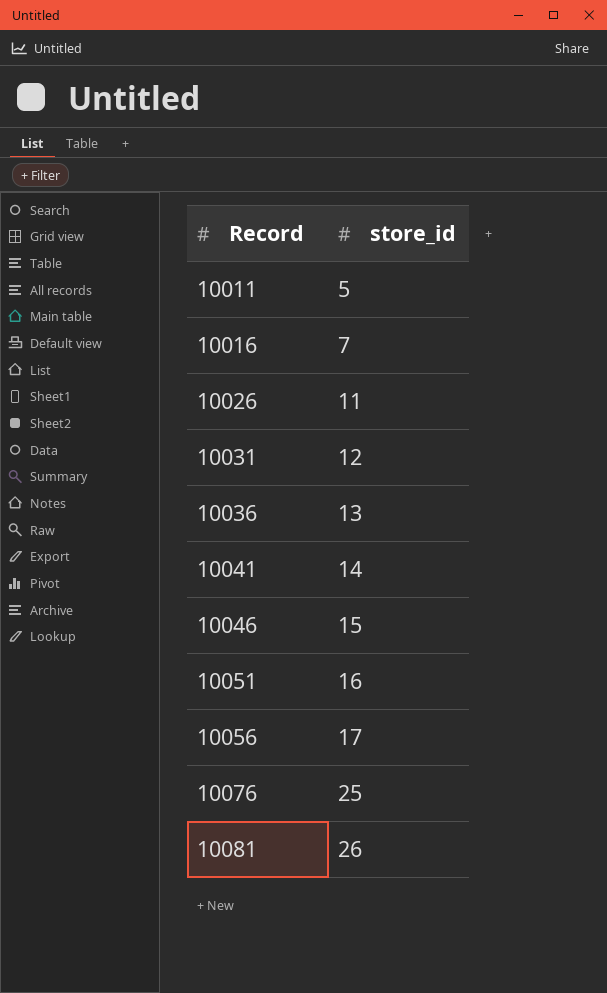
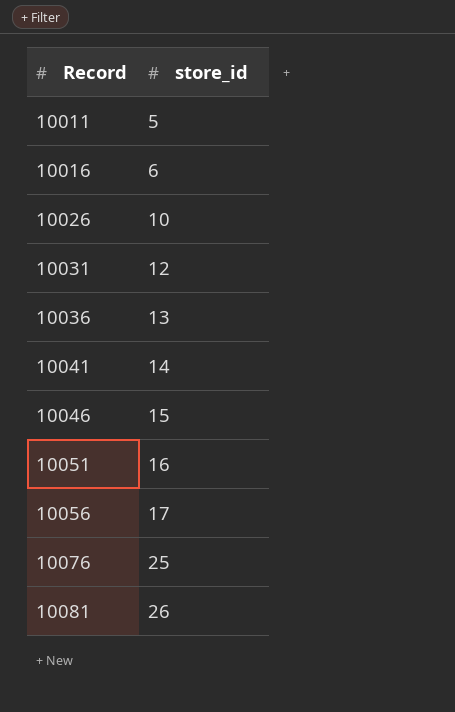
10016 | store_id: 7 -> 6
10026 | store_id: 11 -> 10

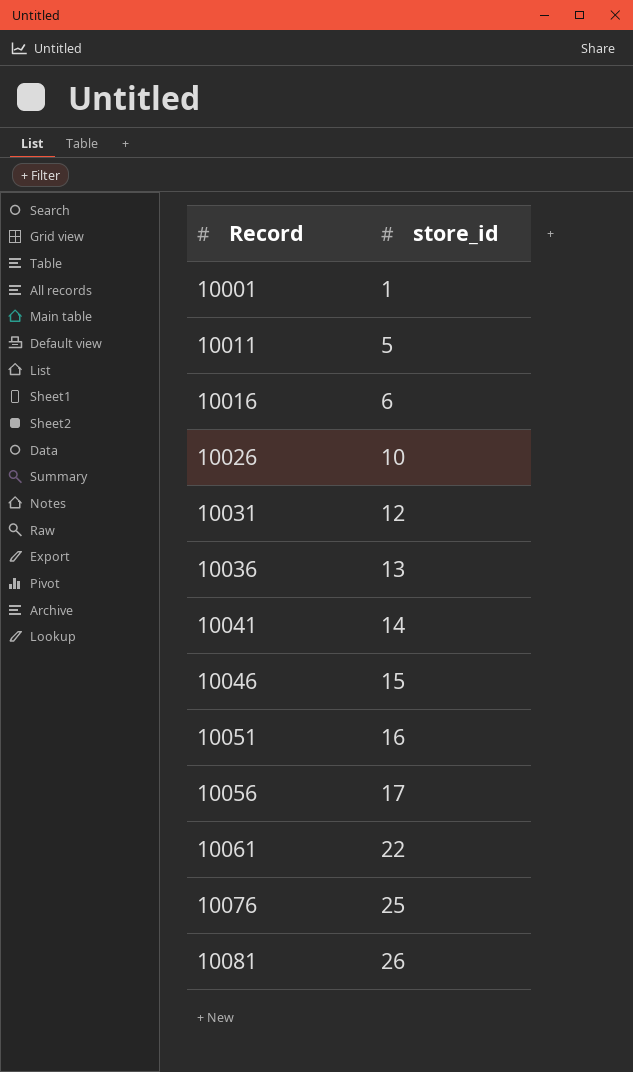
row 10001: none -> 1
row 10061: none -> 22

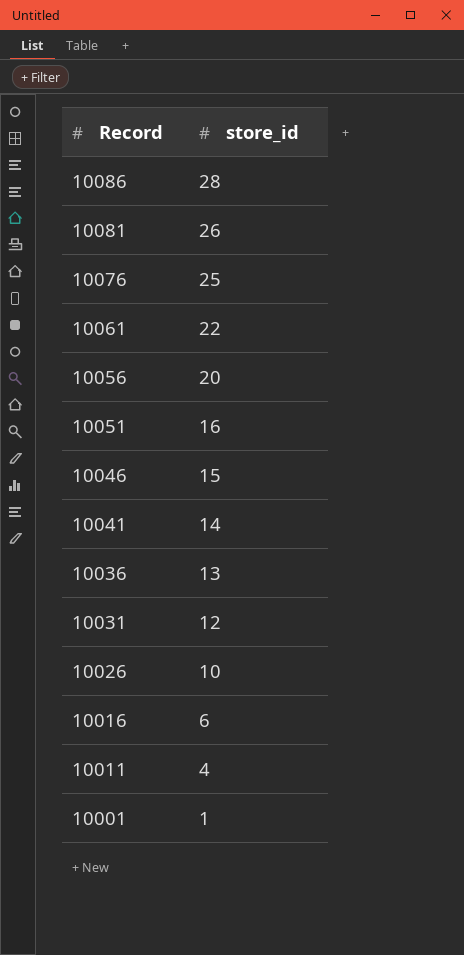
row order: Record ascending -> Record descending
row 10086: none -> 28
10056 | store_id: 17 -> 20
10011 | store_id: 5 -> 4

